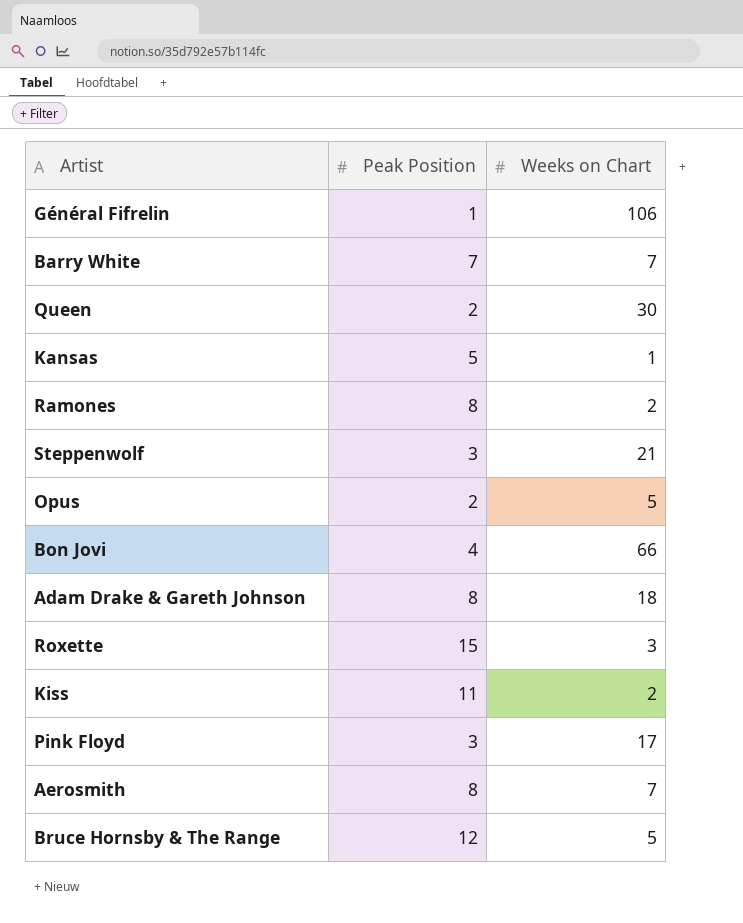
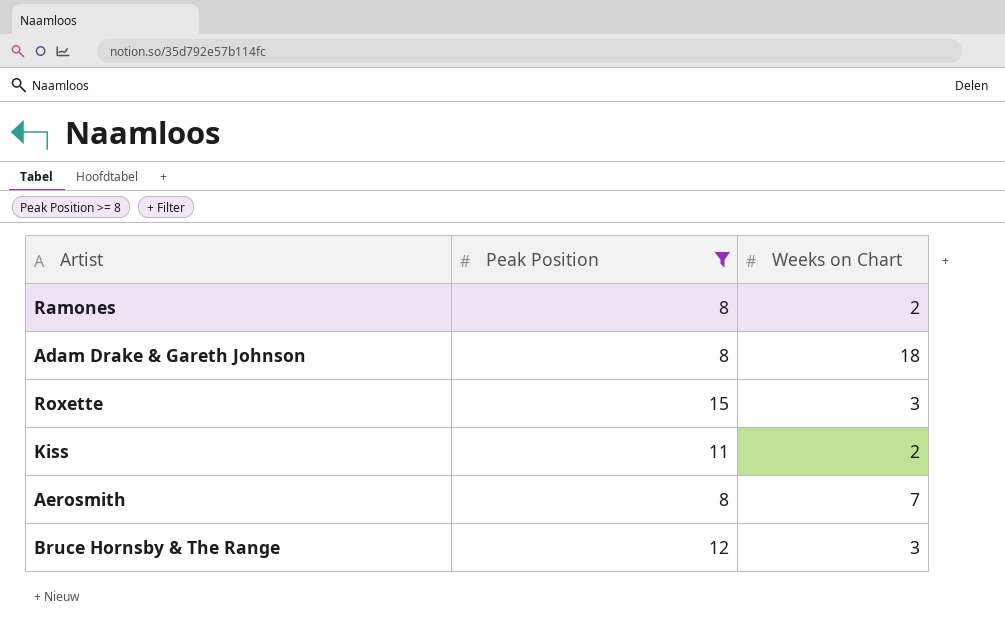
filter: none -> Peak Position >= 8
Bruce Hornsby & The Range | Weeks on Chart: 5 -> 3

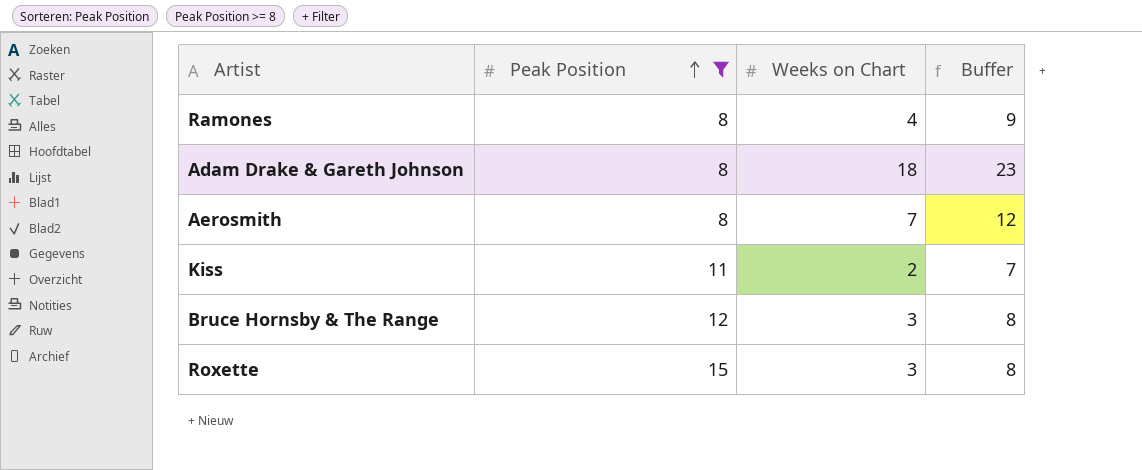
row order: none -> Peak Position ascending
column Buffer | formula: none -> [Weeks on Chart] + 5
Ramones | Weeks on Chart: 2 -> 4

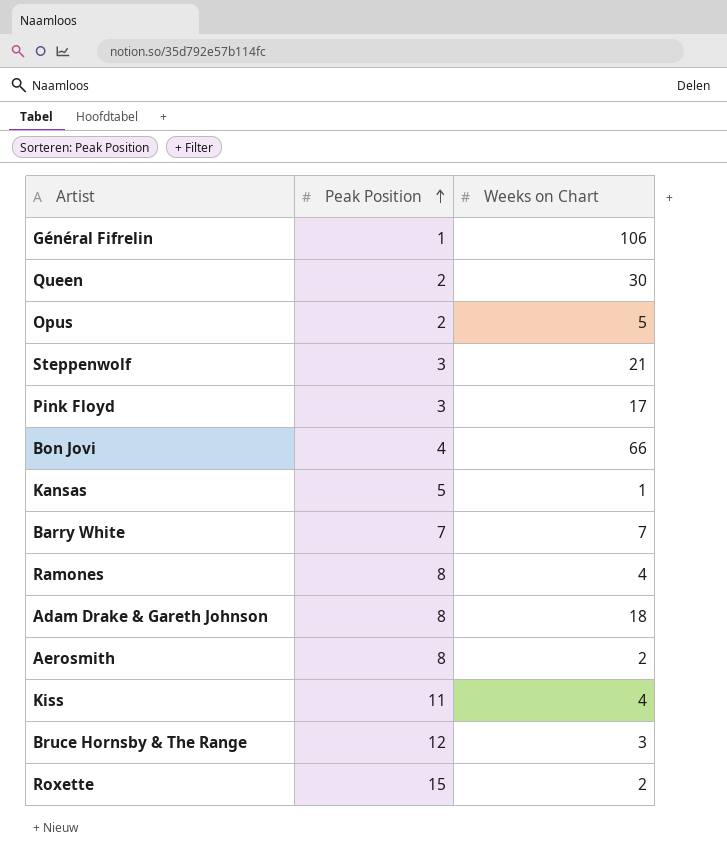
filter: Peak Position >= 8 -> none
column Buffer | formula: [Weeks on Chart] + 5 -> none
Aerosmith | Weeks on Chart: 7 -> 2
Kiss | Weeks on Chart: 2 -> 4
Roxette | Weeks on Chart: 3 -> 2

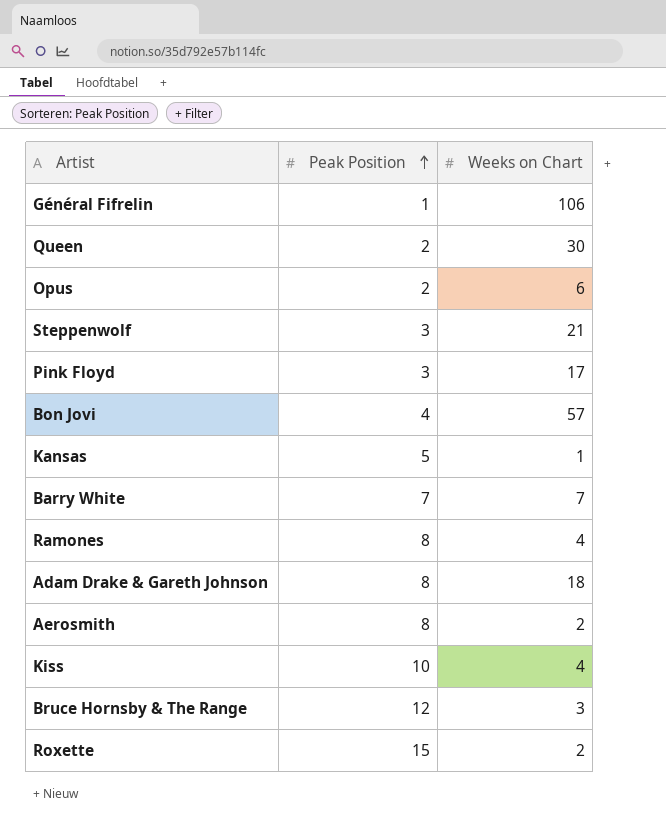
Opus | Weeks on Chart: 5 -> 6
Bon Jovi | Weeks on Chart: 66 -> 57
Kiss | Peak Position: 11 -> 10

